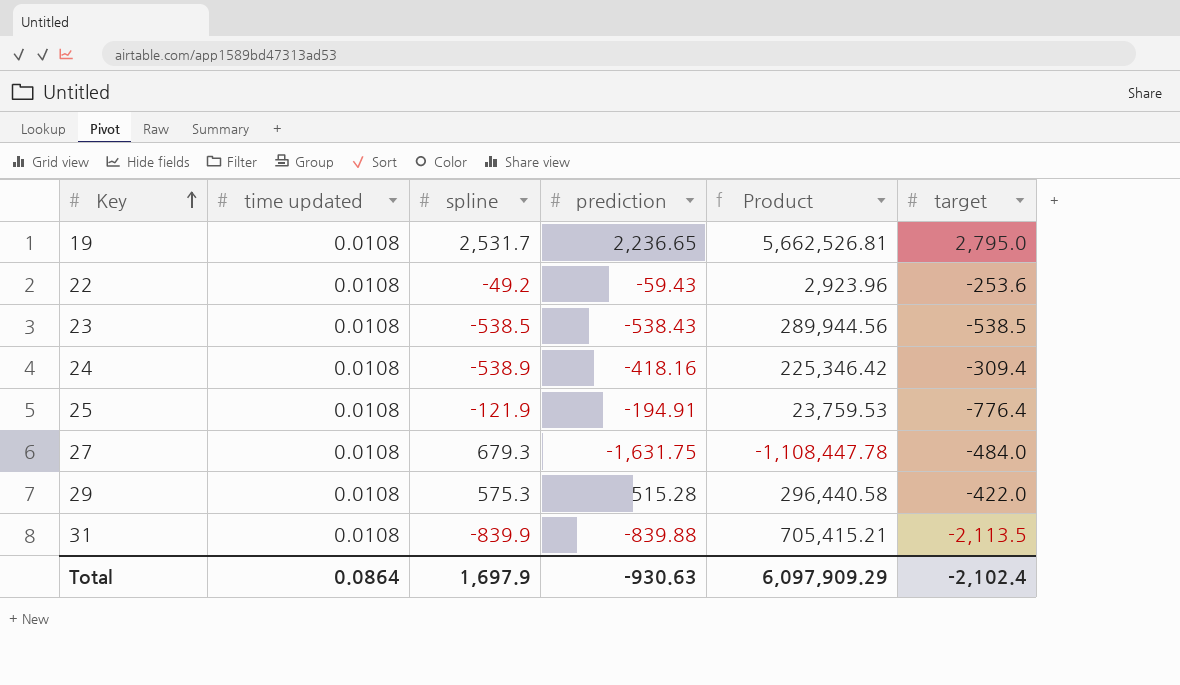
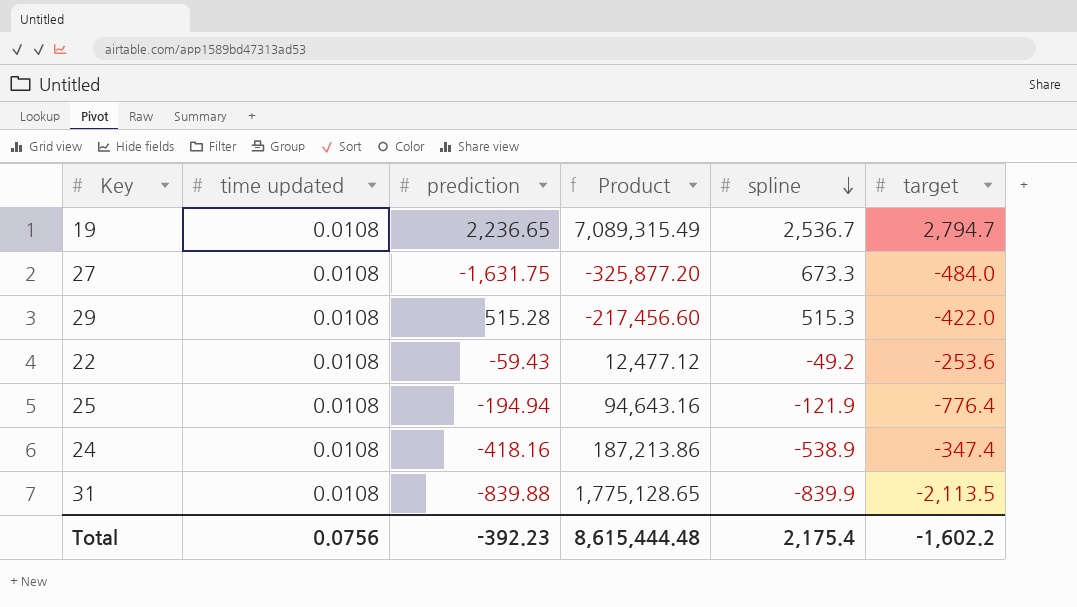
row order: Key ascending -> spline descending
column Product | formula: [spline] * [prediction] -> [spline] * [target]
column spline | position: 3 -> 5
row 23: 0.0108 | -538.5 | -538.43 | 289,944.56 | -538.5 -> none
19 | spline: 2,531.7 -> 2,536.7
19 | target: 2,795.0 -> 2,794.7
27 | spline: 679.3 -> 673.3
29 | spline: 575.3 -> 515.3
25 | prediction: -194.91 -> -194.94
24 | target: -309.4 -> -347.4
Total | time updated: 0.0864 -> 0.0756
Total | prediction: -930.63 -> -392.23
Total | Product: 6,097,909.29 -> 8,615,444.48
Total | spline: 1,697.9 -> 2,175.4
Total | target: -2,102.4 -> -1,602.2

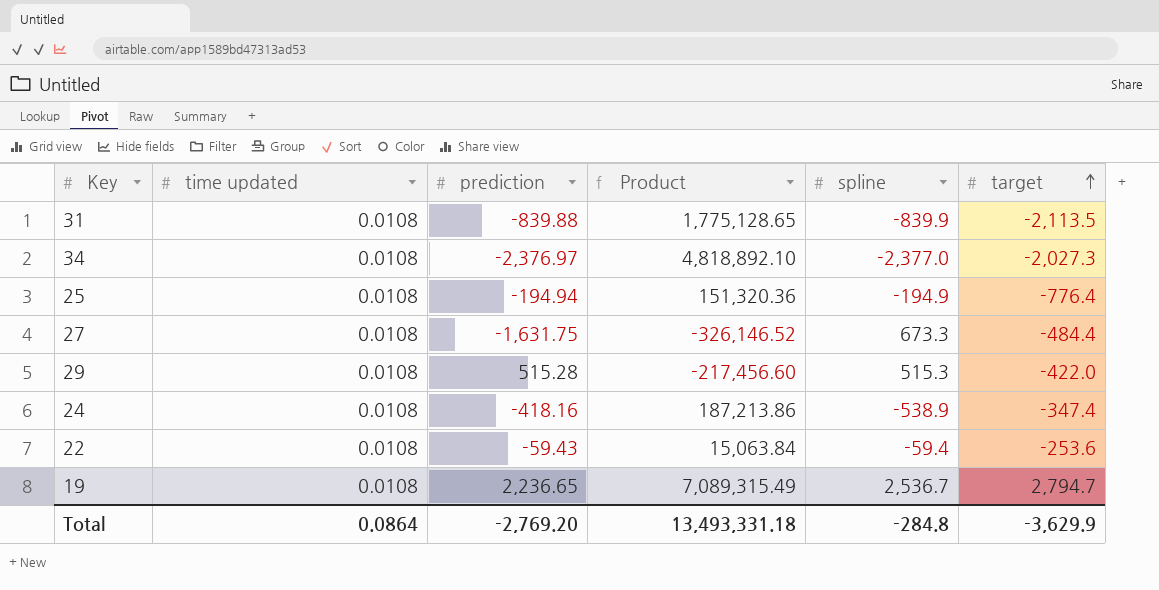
row order: spline descending -> target ascending
row 34: none -> 0.0108 | -2,376.97 | 4,818,892.10 | -2,377.0 | -2,027.3
25 | Product: 94,643.16 -> 151,320.36
25 | spline: -121.9 -> -194.9
27 | Product: -325,877.20 -> -326,146.52
27 | target: -484.0 -> -484.4
22 | Product: 12,477.12 -> 15,063.84
22 | spline: -49.2 -> -59.4
Total | time updated: 0.0756 -> 0.0864
Total | prediction: -392.23 -> -2,769.20
Total | Product: 8,615,444.48 -> 13,493,331.18
Total | spline: 2,175.4 -> -284.8
Total | target: -1,602.2 -> -3,629.9

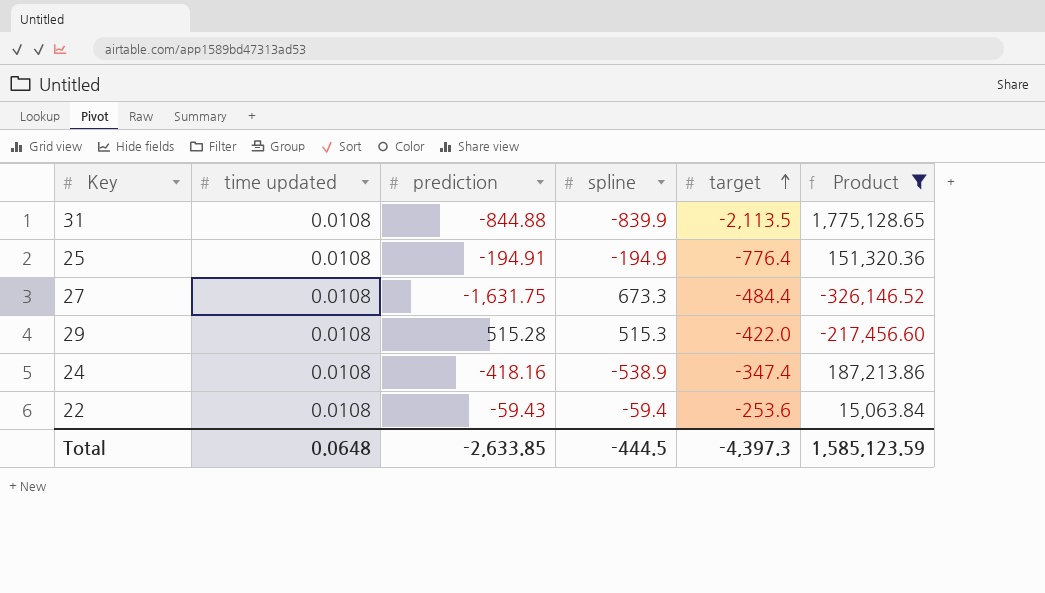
filter: none -> Product <= 1,775,128.65
column Product | position: 4 -> 6
31 | prediction: -839.88 -> -844.88
25 | prediction: -194.94 -> -194.91
Total | time updated: 0.0864 -> 0.0648
Total | prediction: -2,769.20 -> -2,633.85
Total | spline: -284.8 -> -444.5
Total | target: -3,629.9 -> -4,397.3
Total | Product: 13,493,331.18 -> 1,585,123.59

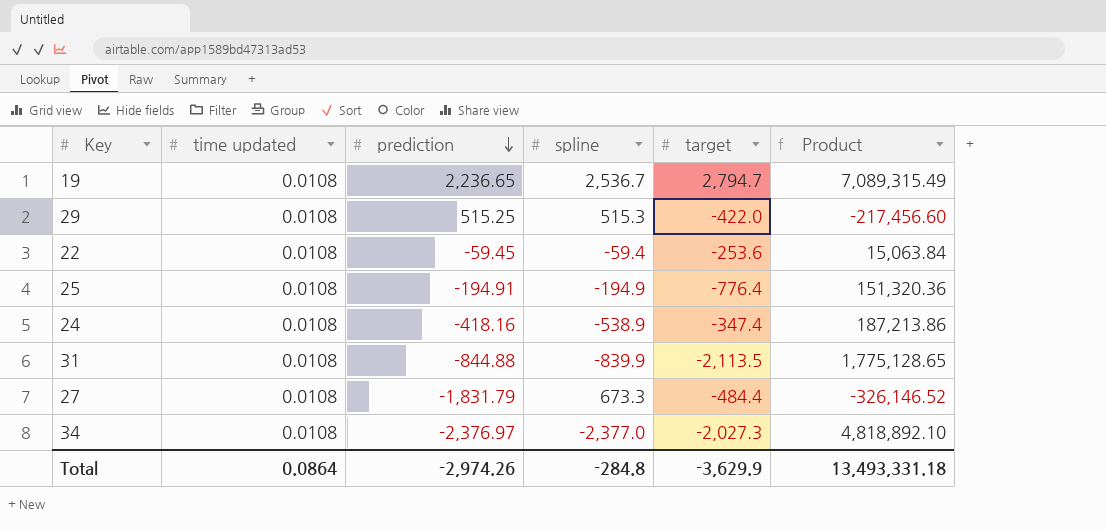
filter: Product <= 1,775,128.65 -> none
row order: target ascending -> prediction descending
29 | prediction: 515.28 -> 515.25
22 | prediction: -59.43 -> -59.45
27 | prediction: -1,631.75 -> -1,831.79
Total | time updated: 0.0648 -> 0.0864
Total | prediction: -2,633.85 -> -2,974.26
Total | spline: -444.5 -> -284.8
Total | target: -4,397.3 -> -3,629.9
Total | Product: 1,585,123.59 -> 13,493,331.18

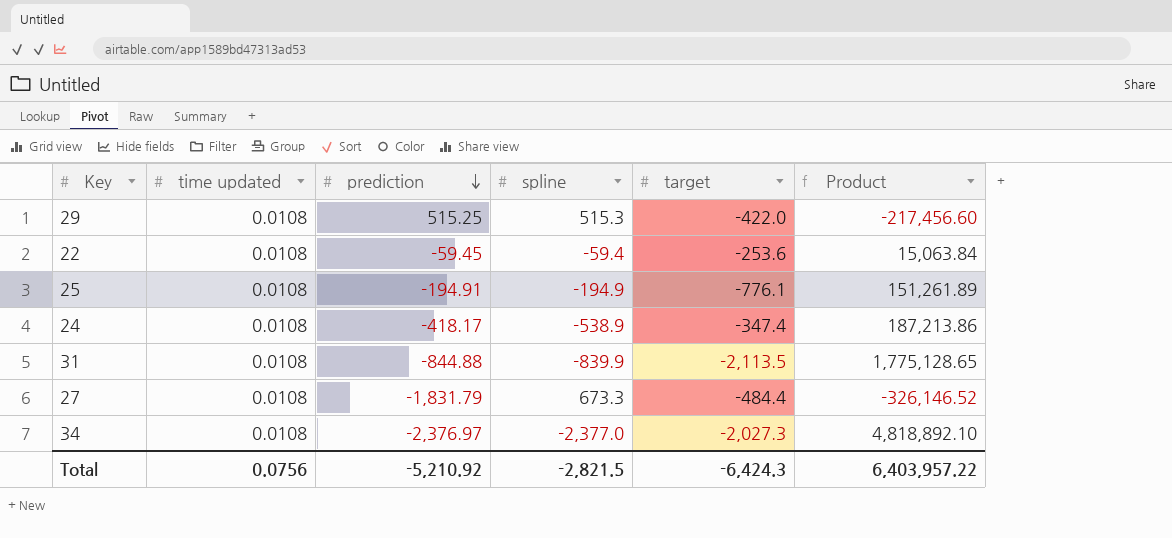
row 19: 0.0108 | 2,236.65 | 2,536.7 | 2,794.7 | 7,089,315.49 -> none
25 | target: -776.4 -> -776.1
25 | Product: 151,320.36 -> 151,261.89
24 | prediction: -418.16 -> -418.17
Total | time updated: 0.0864 -> 0.0756
Total | prediction: -2,974.26 -> -5,210.92
Total | spline: -284.8 -> -2,821.5
Total | target: -3,629.9 -> -6,424.3
Total | Product: 13,493,331.18 -> 6,403,957.22

